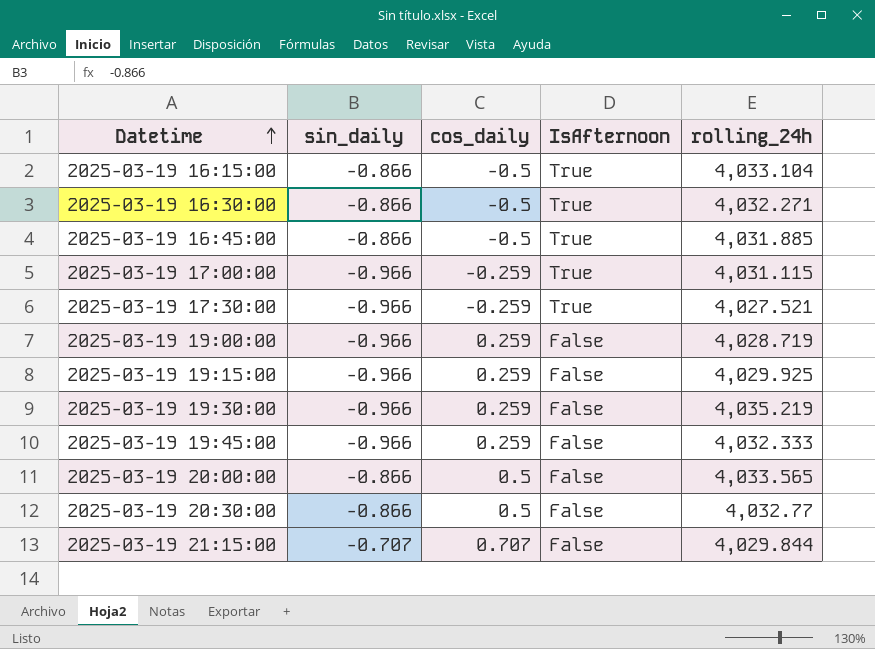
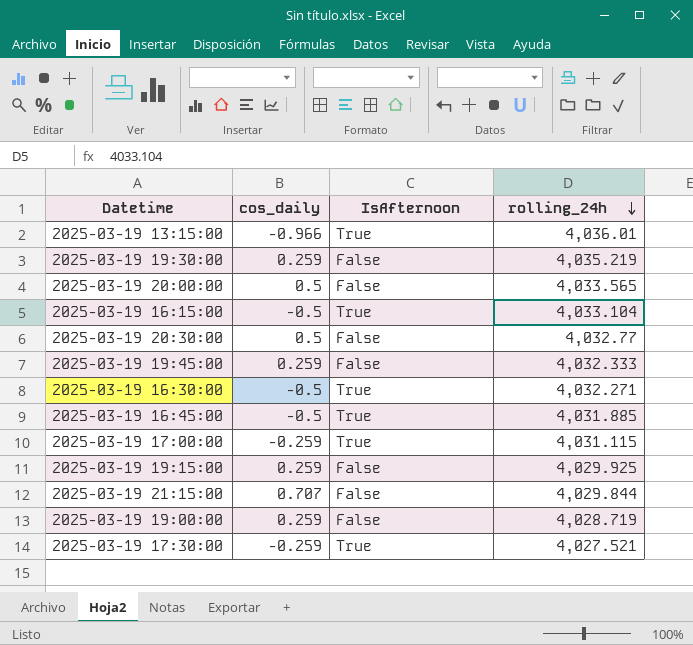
row order: Datetime ascending -> rolling_24h descending
column sin_daily | position: 2 -> none
row 2025-03-19 13:15:00: none -> -0.966 | True | 4,036.01

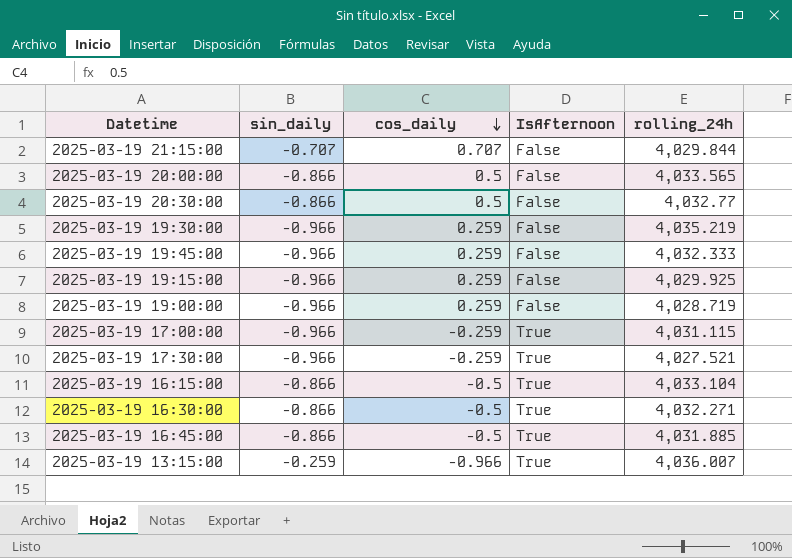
row order: rolling_24h descending -> cos_daily descending
column sin_daily | position: none -> 2
2025-03-19 13:15:00 | rolling_24h: 4,036.01 -> 4,036.007

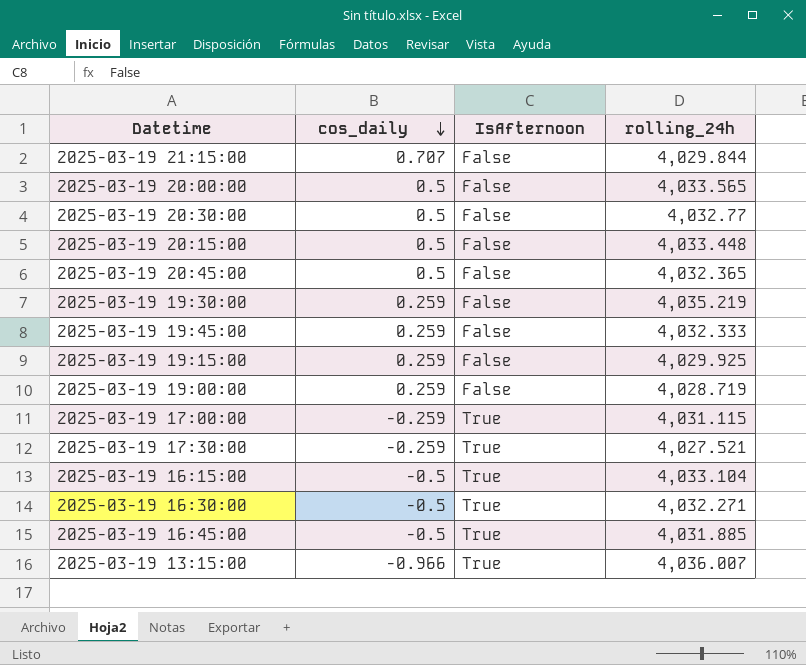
column sin_daily | position: 2 -> none
row 2025-03-19 20:15:00: none -> 0.5 | False | 4,033.448
row 2025-03-19 20:45:00: none -> 0.5 | False | 4,032.365

